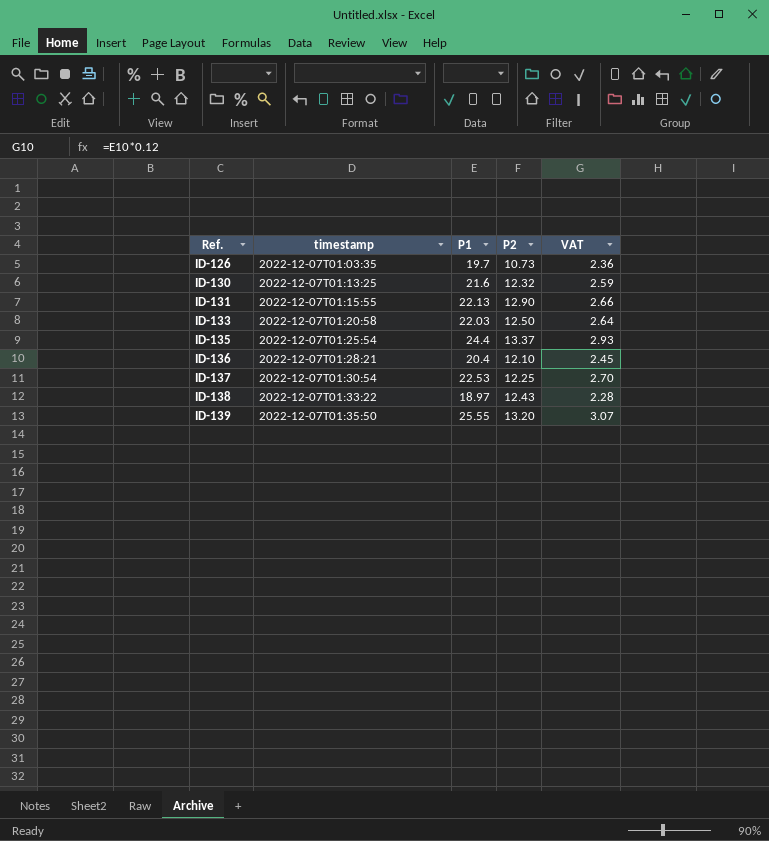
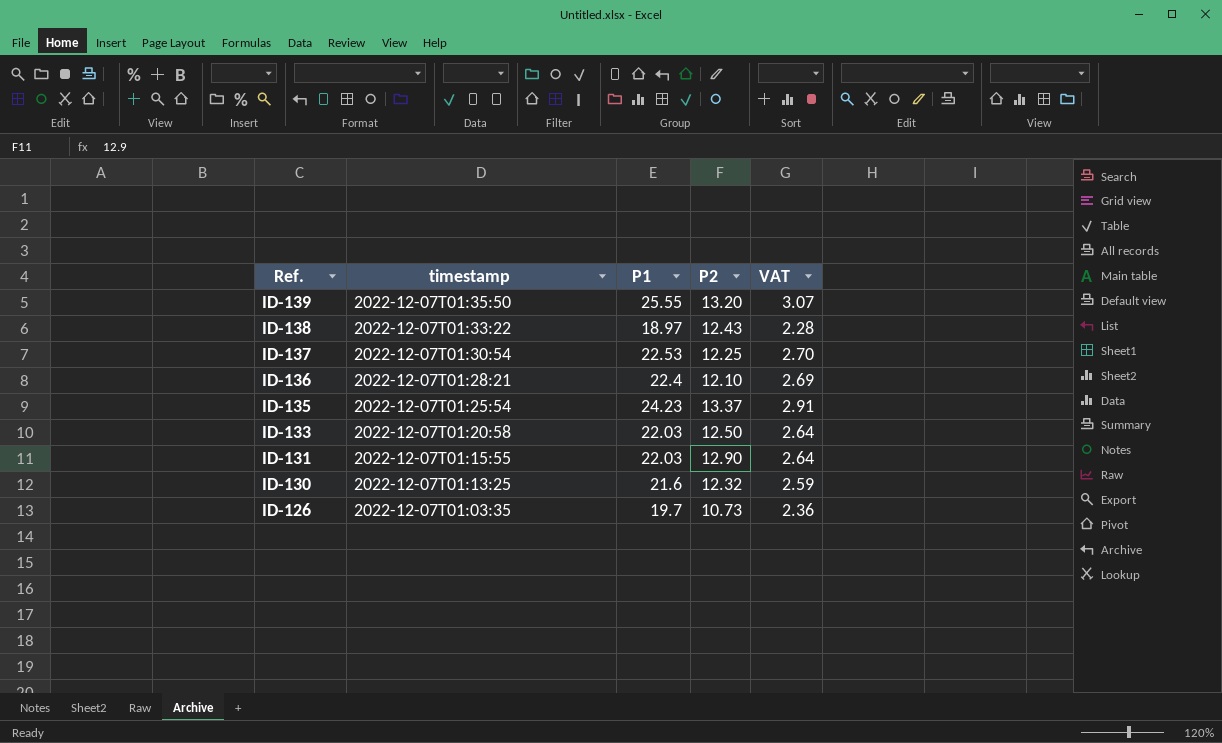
row order: Ref. ascending -> Ref. descending
ID-136 | P1: 20.4 -> 22.4
ID-136 | VAT: 2.45 -> 2.69
ID-135 | P1: 24.4 -> 24.23
ID-135 | VAT: 2.93 -> 2.91
ID-131 | P1: 22.13 -> 22.03
ID-131 | VAT: 2.66 -> 2.64

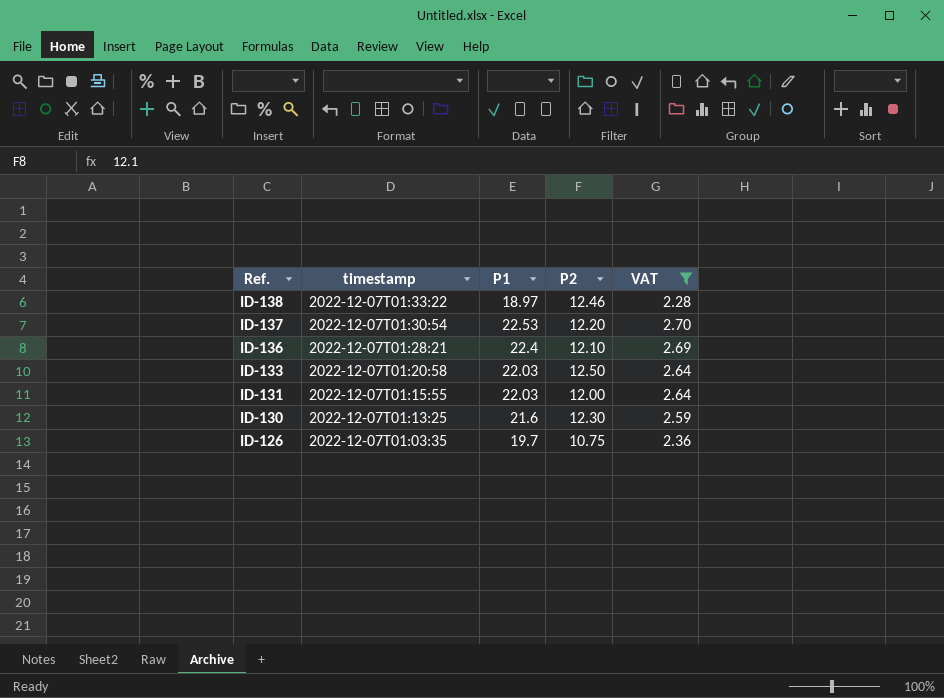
filter: none -> VAT <= 2.70
ID-138 | P2: 12.43 -> 12.46
ID-137 | P2: 12.25 -> 12.20
ID-131 | P2: 12.90 -> 12.00
ID-130 | P2: 12.32 -> 12.30
ID-126 | P2: 10.73 -> 10.75

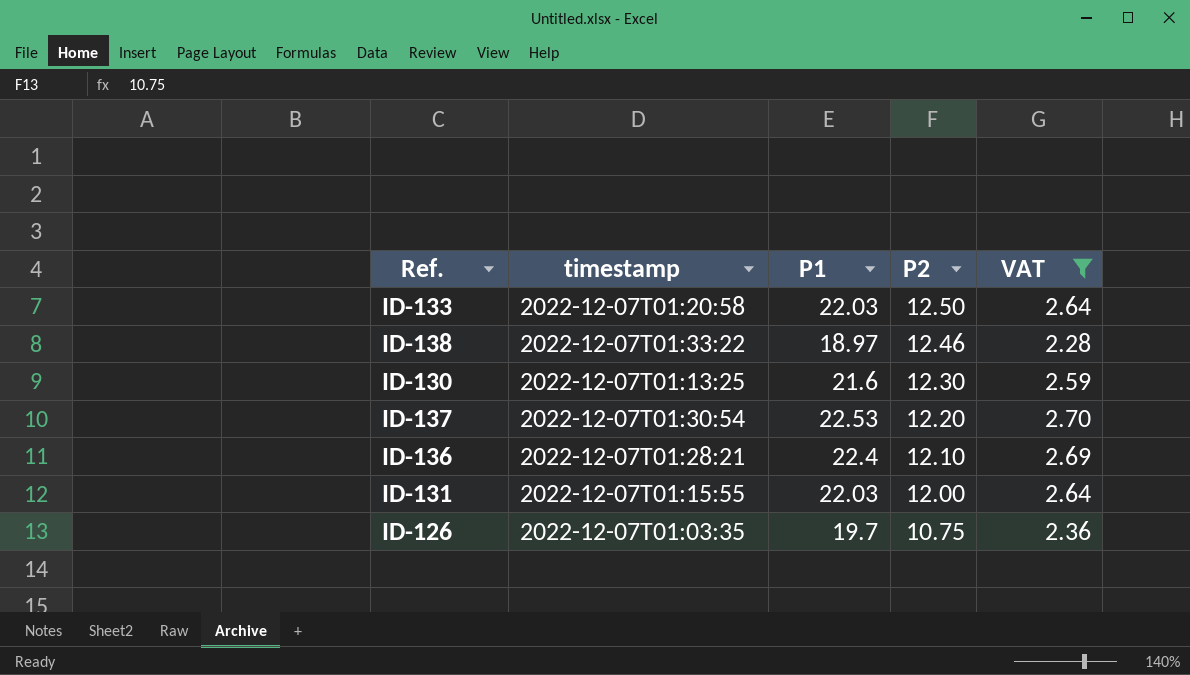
row order: Ref. descending -> P2 descending

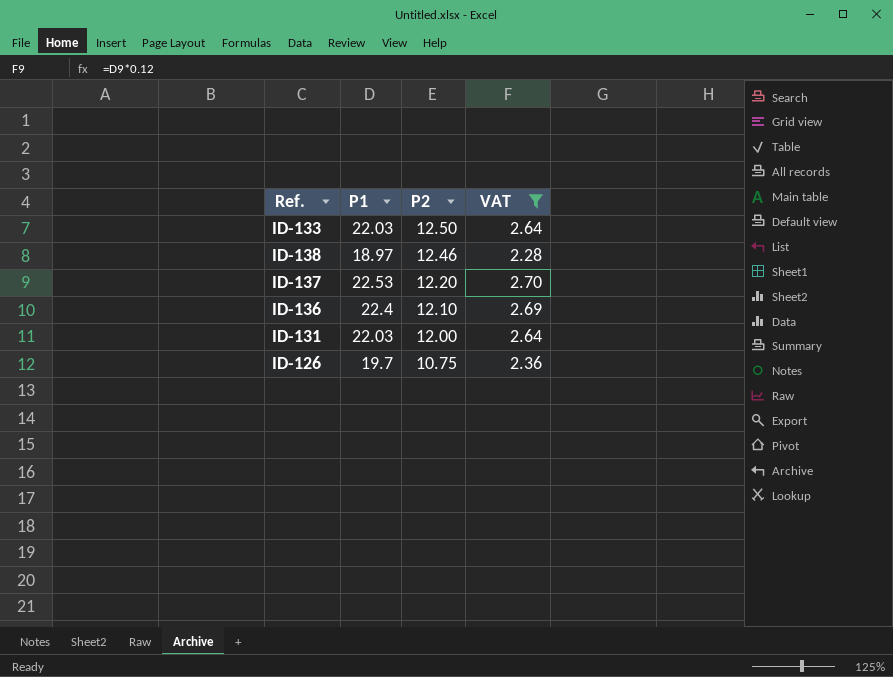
column timestamp | position: 2 -> none
row ID-130: 2022-12-07T01:13:25 | 21.6 | 12.30 | 2.59 -> none

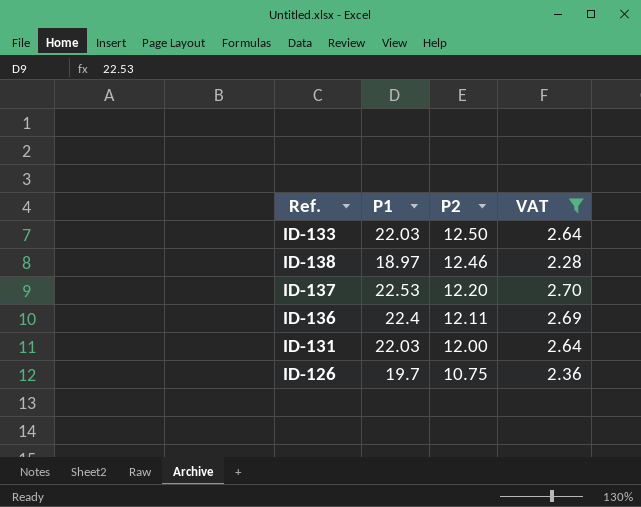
ID-136 | P2: 12.10 -> 12.11

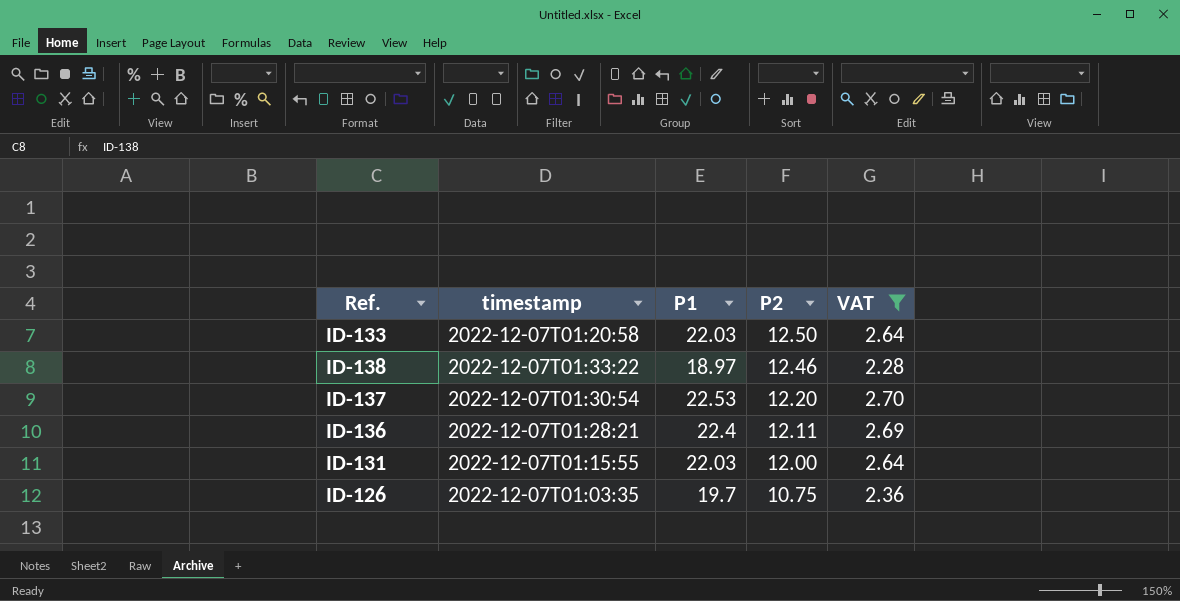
column timestamp | position: none -> 2

